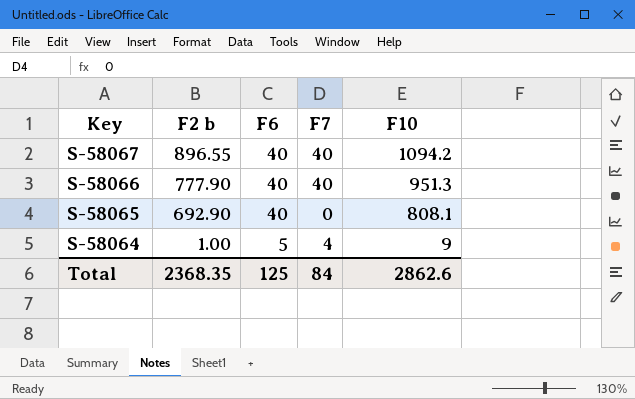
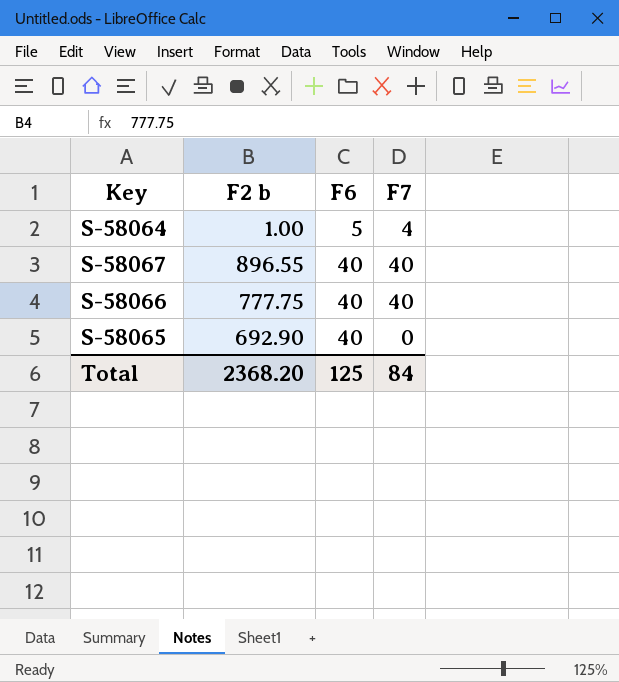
row order: Key descending -> F6 ascending
column F10 | position: 5 -> none
S-58066 | F2 b: 777.90 -> 777.75
Total | F2 b: 2368.35 -> 2368.20

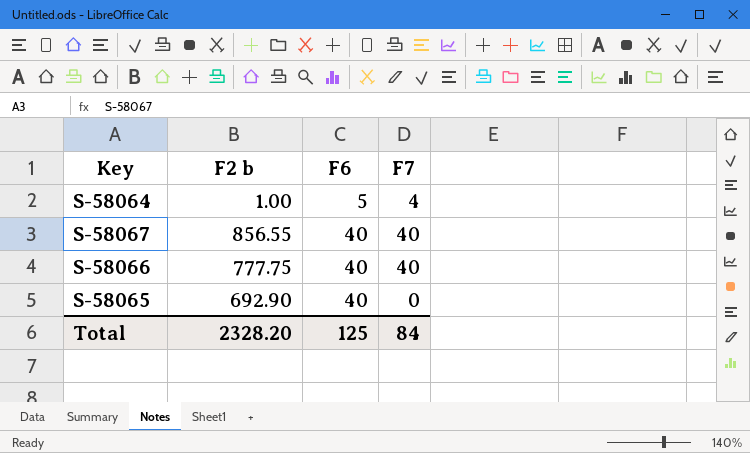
S-58067 | F2 b: 896.55 -> 856.55
Total | F2 b: 2368.20 -> 2328.20

